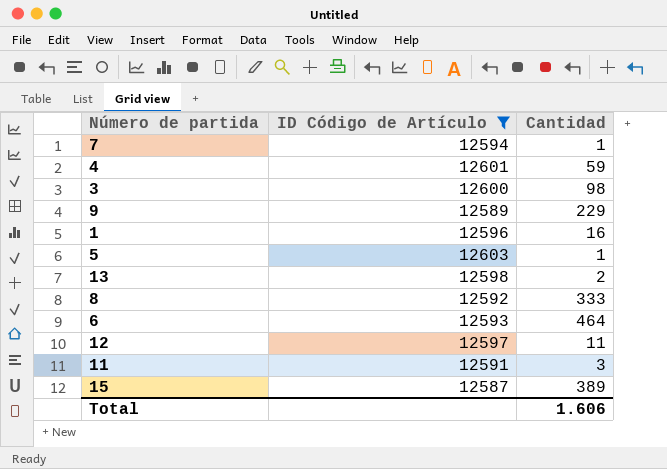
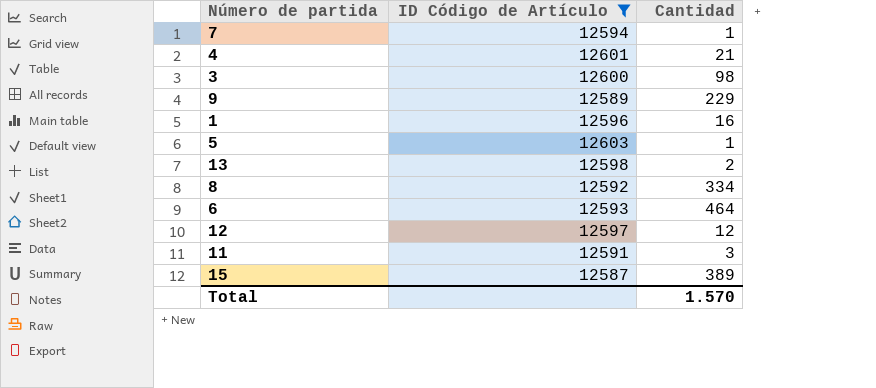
4 | Cantidad: 59 -> 21
8 | Cantidad: 333 -> 334
12 | Cantidad: 11 -> 12
Total | Cantidad: 1.606 -> 1.570

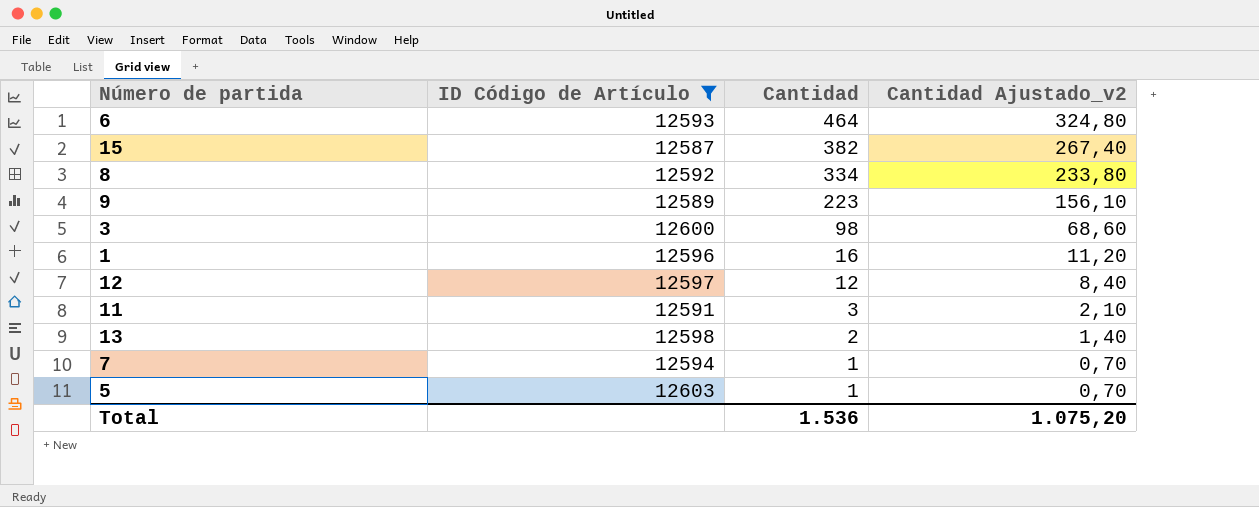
row order: none -> Cantidad descending
column Cantidad Ajustado_v2 | formula: none -> [Cantidad] * 0,7
row 4: 12601 | 21 -> none
15 | Cantidad: 389 -> 382
9 | Cantidad: 229 -> 223
Total | Cantidad: 1.570 -> 1.536

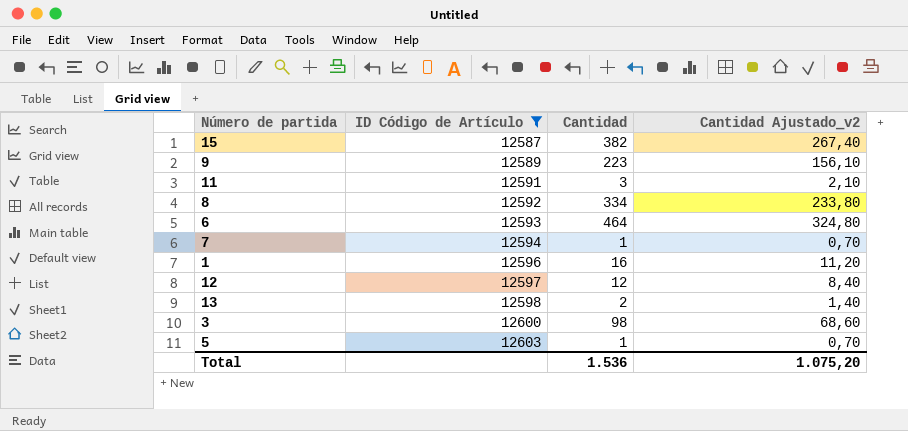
row order: Cantidad descending -> ID Código de Artículo ascending

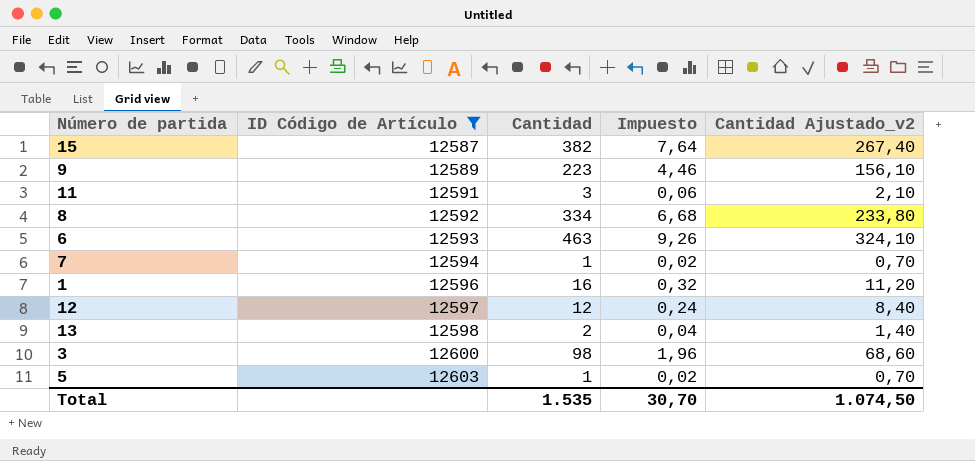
column Impuesto | formula: none -> [Cantidad] * 0,02
6 | Cantidad: 464 -> 463
6 | Cantidad Ajustado_v2: 324,80 -> 324,10
Total | Cantidad: 1.536 -> 1.535
Total | Cantidad Ajustado_v2: 1.075,20 -> 1.074,50

